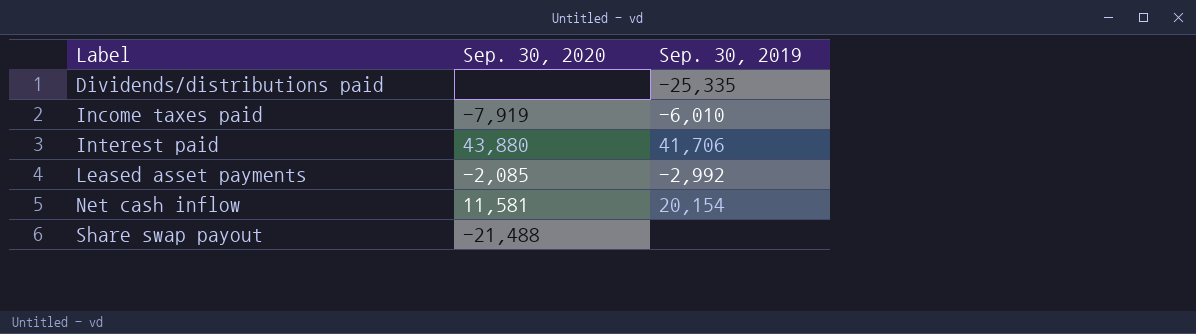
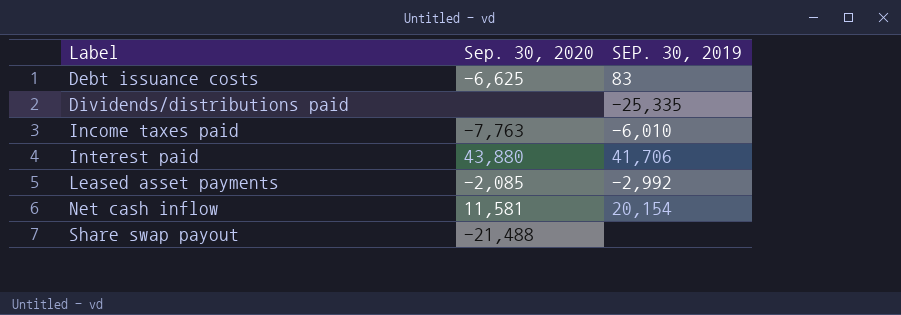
column name: Sep. 30, 2019 -> SEP. 30, 2019
row Debt issuance costs: none -> -6,625 | 83
Income taxes paid | Sep. 30, 2020: -7,919 -> -7,763

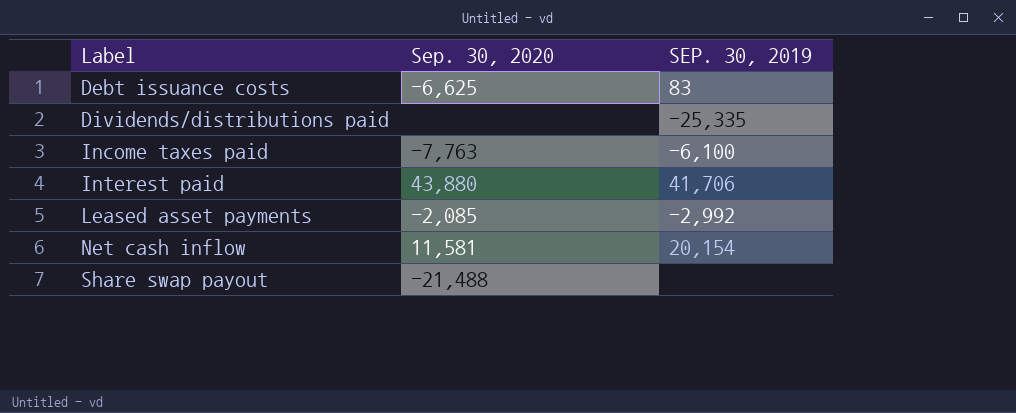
Income taxes paid | SEP. 30, 2019: -6,010 -> -6,100

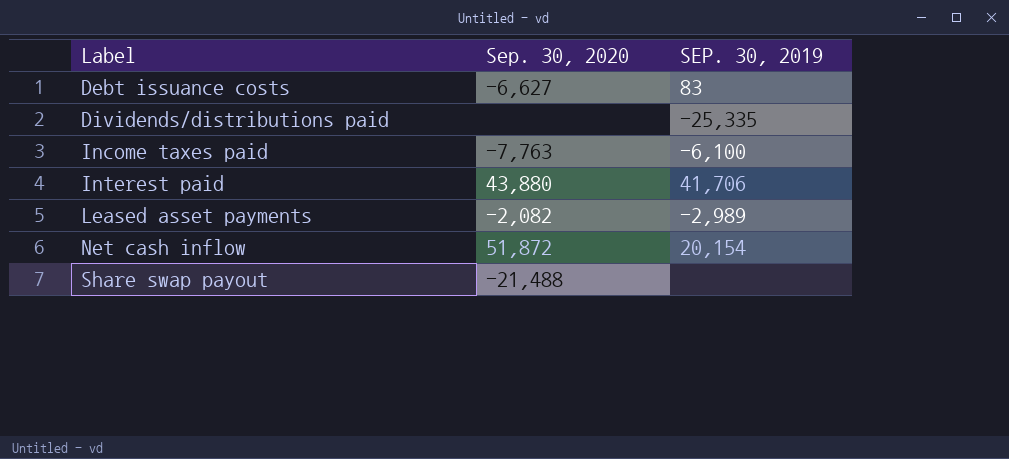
Debt issuance costs | Sep. 30, 2020: -6,625 -> -6,627
Leased asset payments | Sep. 30, 2020: -2,085 -> -2,082
Leased asset payments | SEP. 30, 2019: -2,992 -> -2,989
Net cash inflow | Sep. 30, 2020: 11,581 -> 51,872

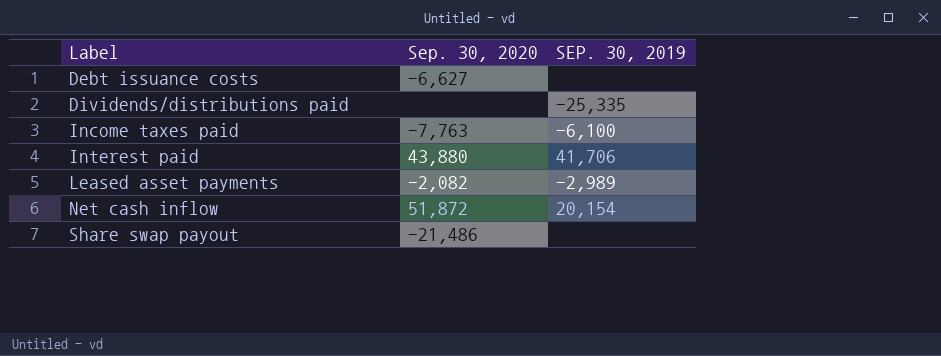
Debt issuance costs | SEP. 30, 2019: 83 -> none
Share swap payout | Sep. 30, 2020: -21,488 -> -21,486

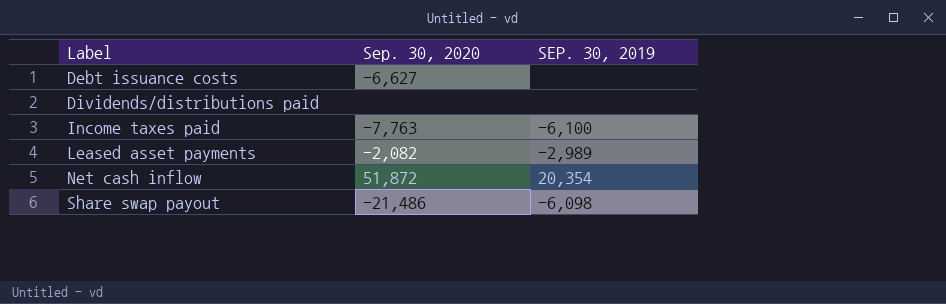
row Interest paid: 43,880 | 41,706 -> none
Dividends/distributions paid | SEP. 30, 2019: -25,335 -> none
Net cash inflow | SEP. 30, 2019: 20,154 -> 20,354
Share swap payout | SEP. 30, 2019: none -> -6,098

